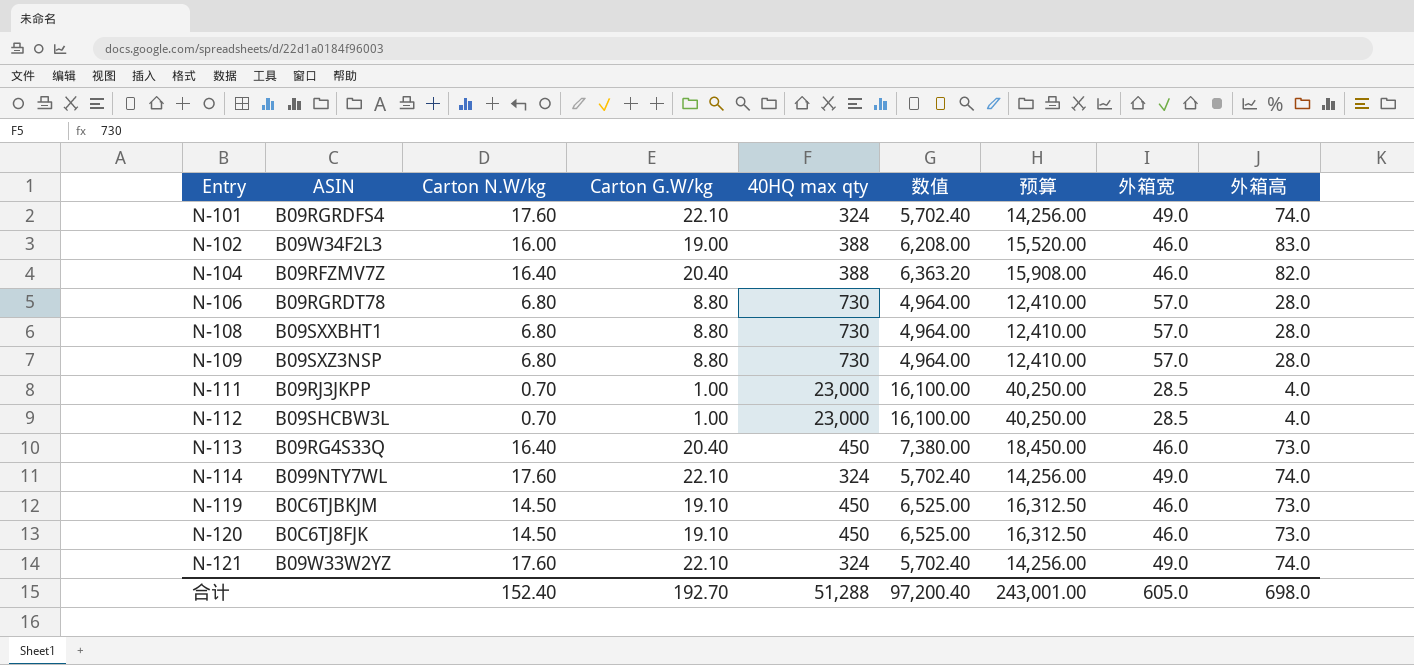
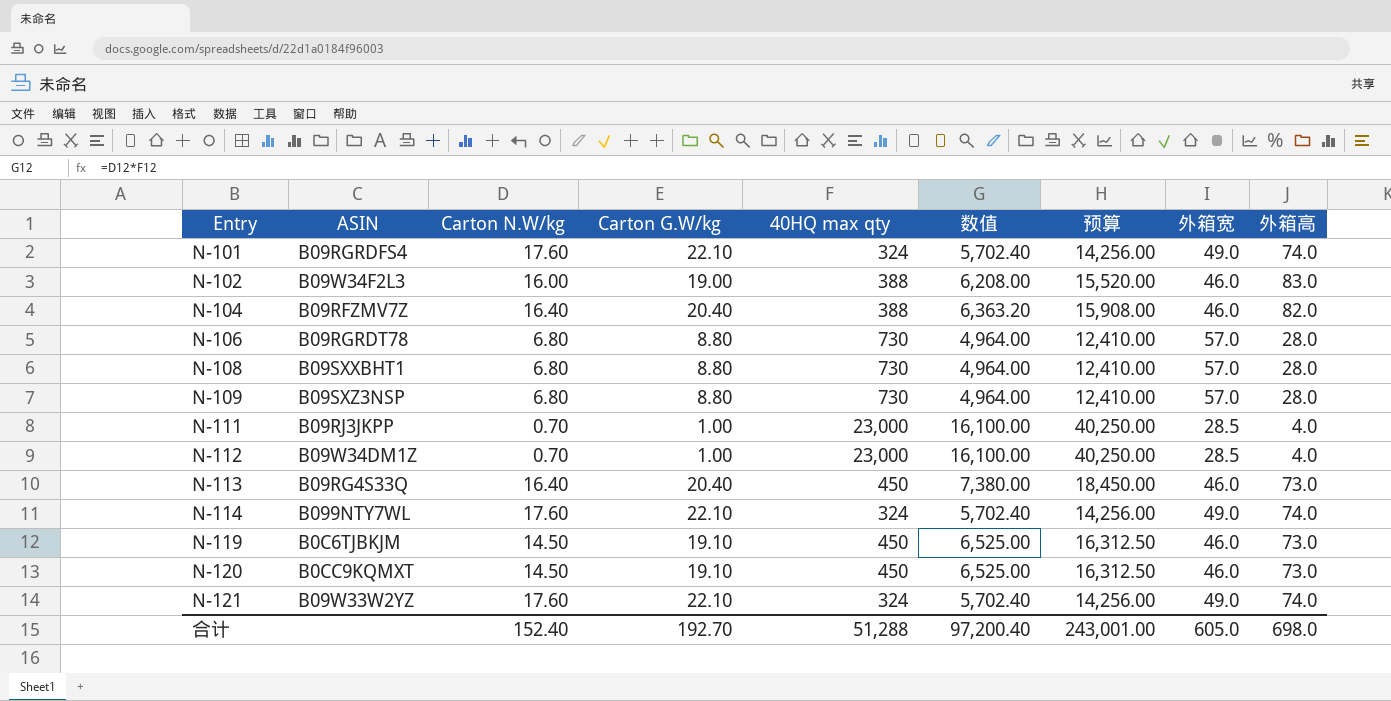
N-112 | ASIN: B09SHCBW3L -> B09W34DM1Z
N-120 | ASIN: B0C6TJ8FJK -> B0CC9KQMXT

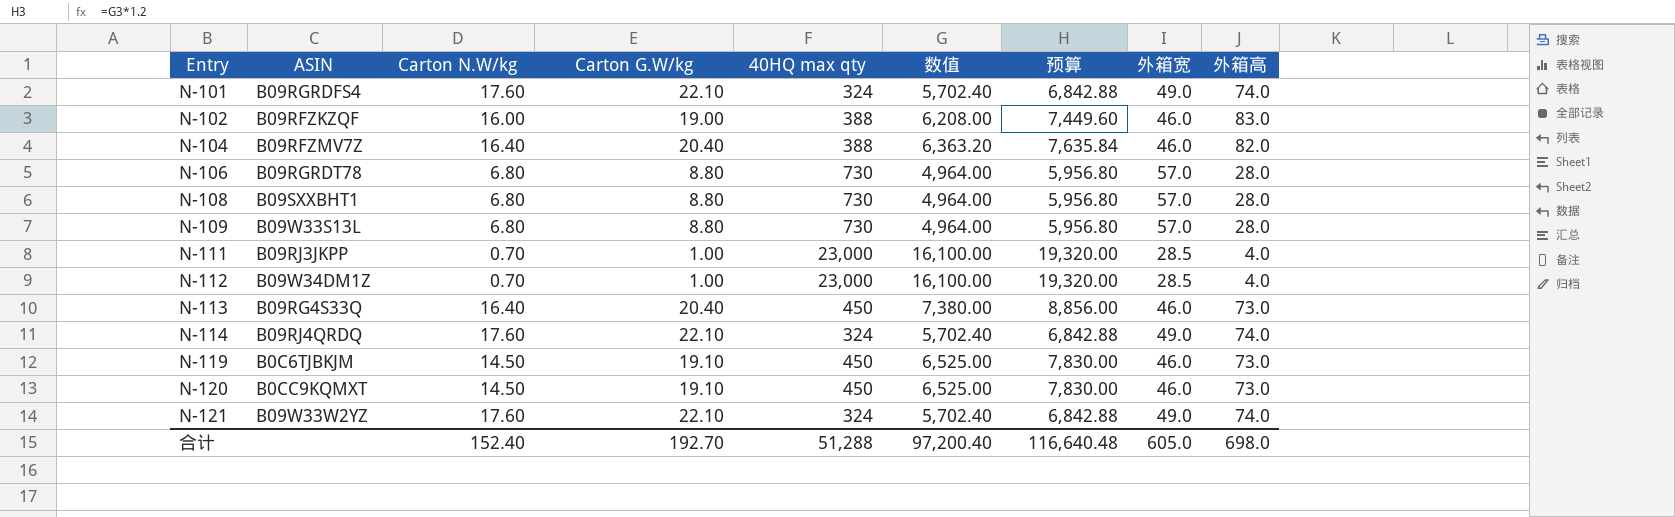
column 预算 | formula: [数值] * 2.5 -> [数值] * 1.2
N-102 | ASIN: B09W34F2L3 -> B09RFZKZQF
N-109 | ASIN: B09SXZ3NSP -> B09W33S13L
N-114 | ASIN: B099NTY7WL -> B09RJ4QRDQ
合计 | 预算: 243,001.00 -> 116,640.48

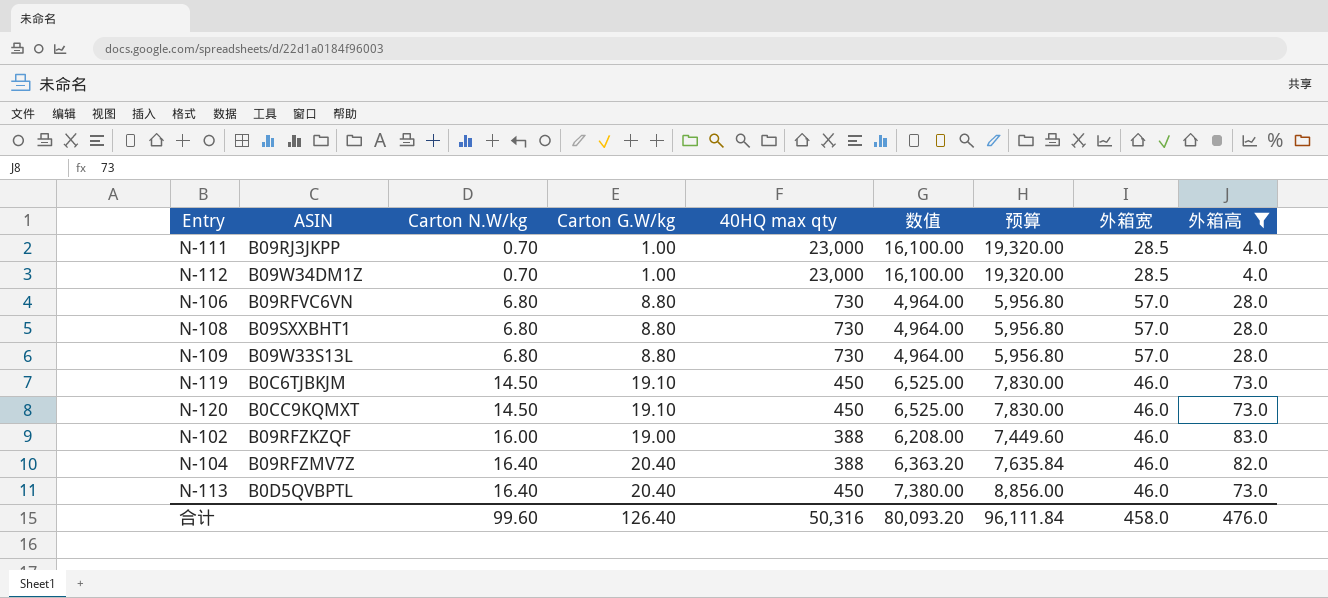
filter: none -> 外箱高 != 74.0
row order: Entry ascending -> Carton N.W/kg ascending
N-106 | ASIN: B09RGRDT78 -> B09RFVC6VN
N-113 | ASIN: B09RG4S33Q -> B0D5QVBPTL
合计 | Carton N.W/kg: 152.40 -> 99.60
合计 | Carton G.W/kg: 192.70 -> 126.40
合计 | 40HQ max qty: 51,288 -> 50,316
合计 | 数值: 97,200.40 -> 80,093.20
合计 | 预算: 116,640.48 -> 96,111.84
合计 | 外箱宽: 605.0 -> 458.0
合计 | 外箱高: 698.0 -> 476.0

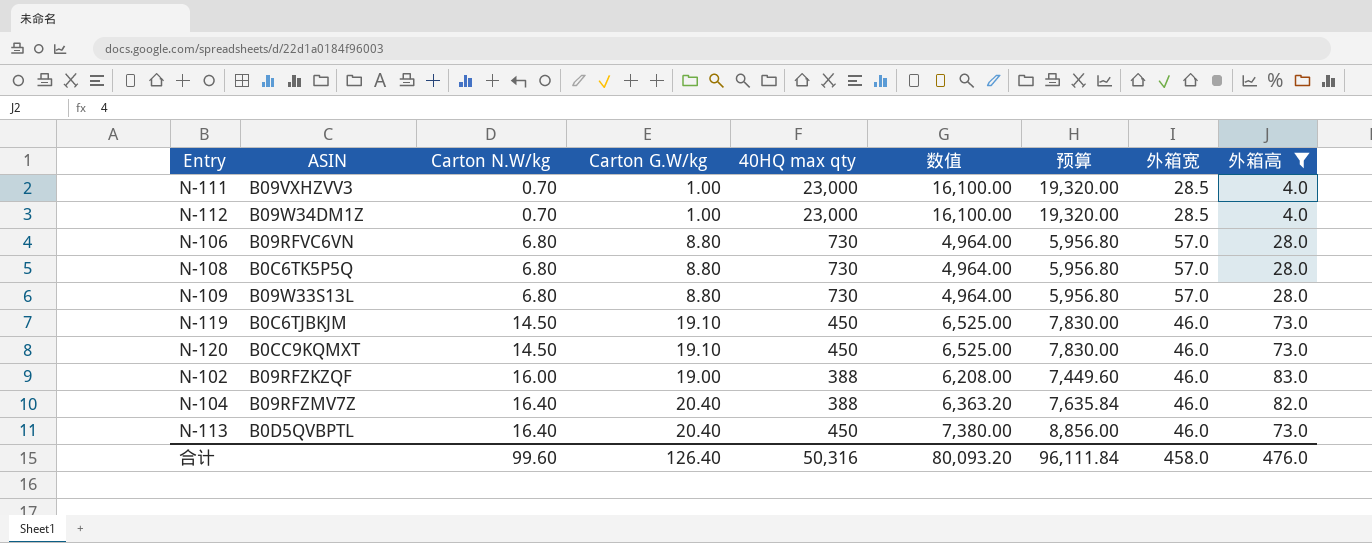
N-111 | ASIN: B09RJ3JKPP -> B09VXHZVV3
N-108 | ASIN: B09SXXBHT1 -> B0C6TK5P5Q

